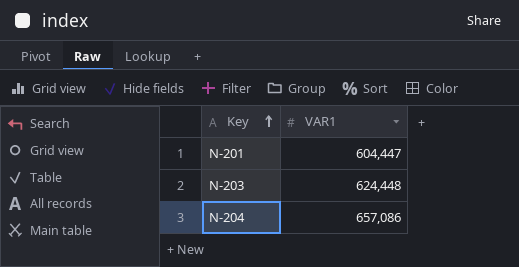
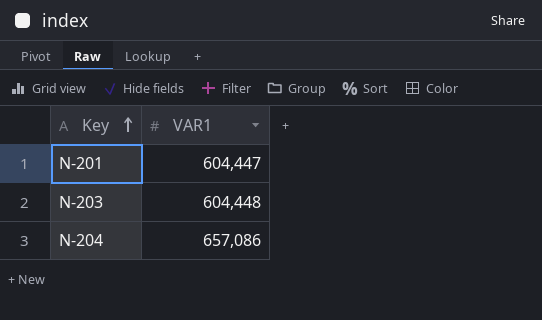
N-203 | VAR1: 624,448 -> 604,448

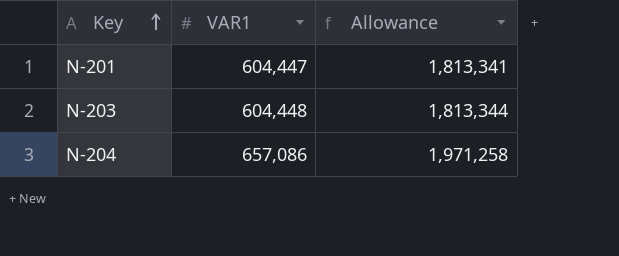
column Allowance | formula: none -> [VAR1] * 3

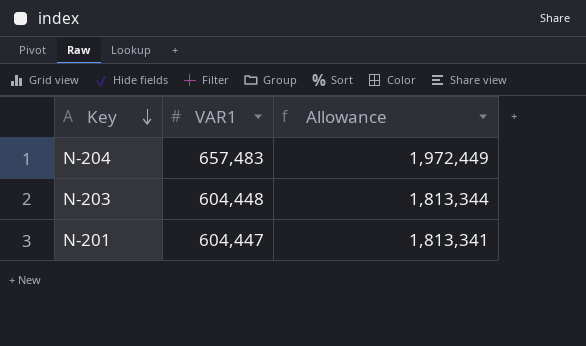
row order: Key ascending -> Key descending
N-204 | VAR1: 657,086 -> 657,483
N-204 | Allowance: 1,971,258 -> 1,972,449

